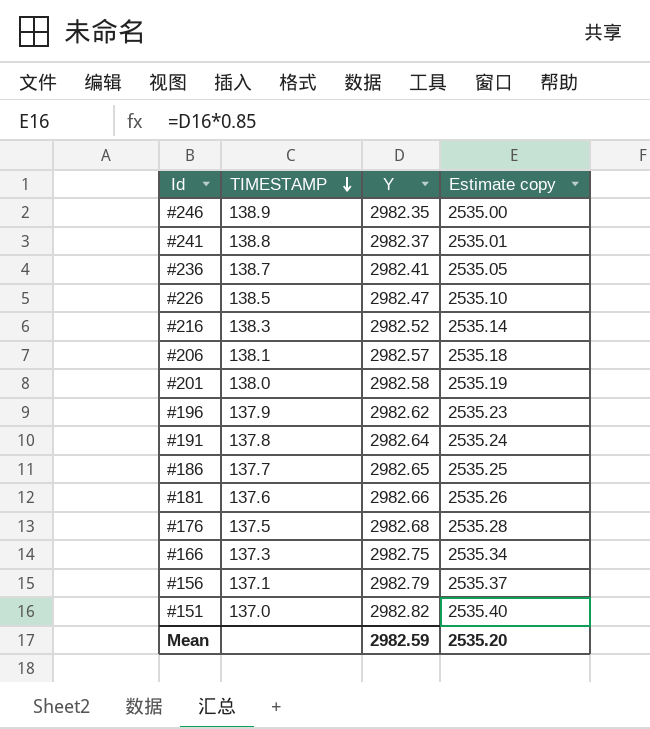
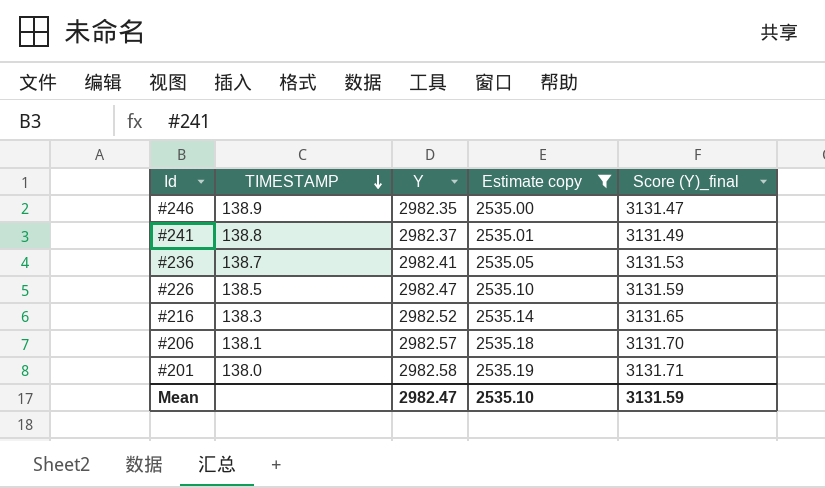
filter: none -> Estimate copy <= 2535.19
column Score (Y)_final | formula: none -> [Y] * 1.05
Mean | Y: 2982.59 -> 2982.47
Mean | Estimate copy: 2535.20 -> 2535.10

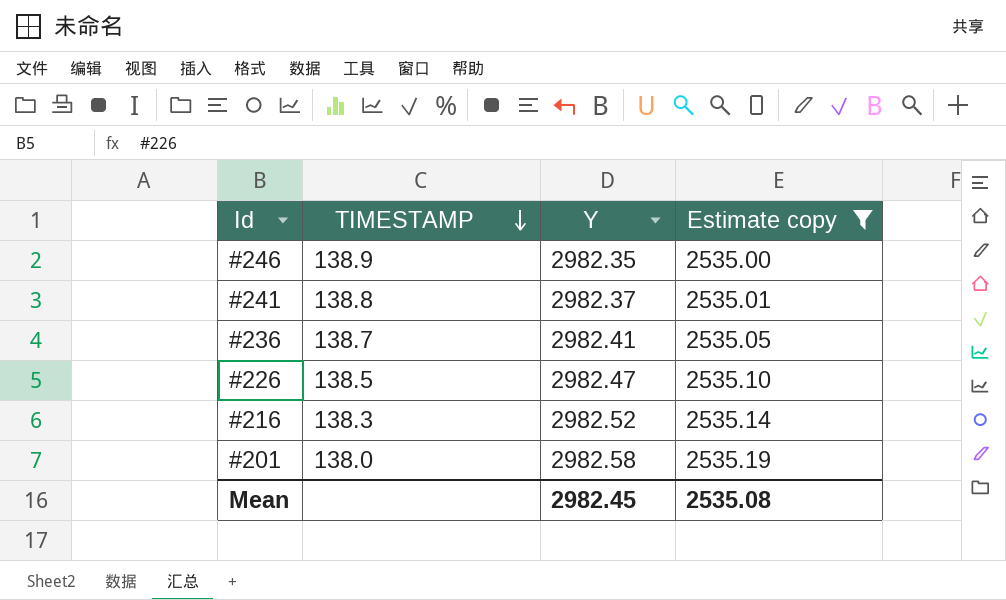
column Score (Y)_final | formula: [Y] * 1.05 -> none
row #206: 138.1 | 2982.57 | 2535.18 | 3131.70 -> none
Mean | Y: 2982.47 -> 2982.45
Mean | Estimate copy: 2535.10 -> 2535.08

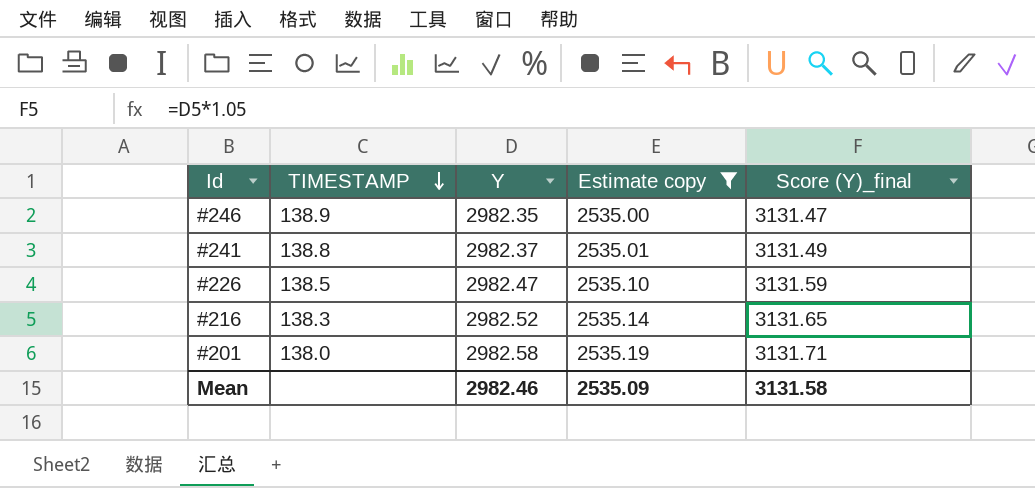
column Score (Y)_final | formula: none -> [Y] * 1.05
row #236: 138.7 | 2982.41 | 2535.05 -> none
Mean | Y: 2982.45 -> 2982.46
Mean | Estimate copy: 2535.08 -> 2535.09

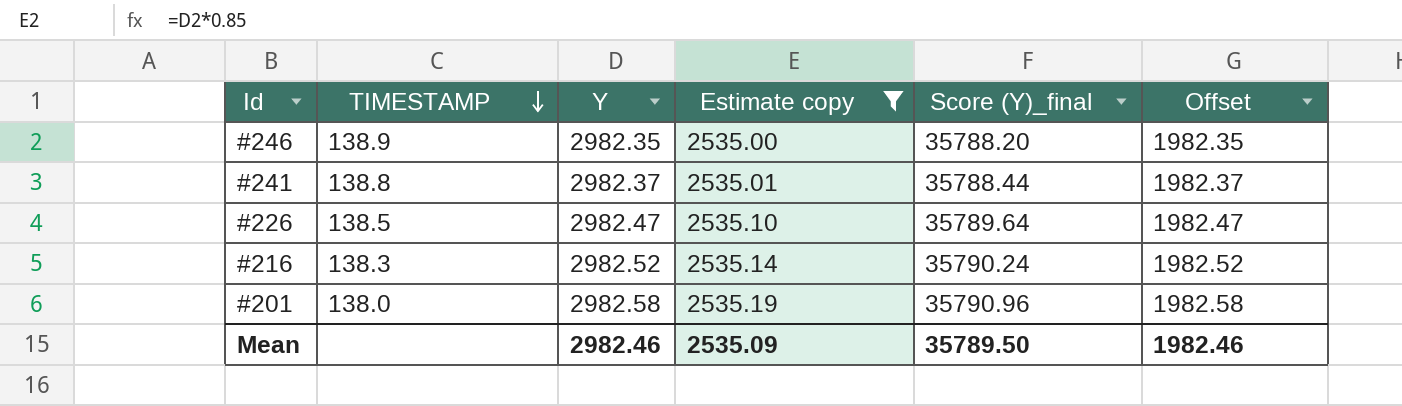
column Score (Y)_final | formula: [Y] * 1.05 -> [Y] * 12
column Offset | formula: none -> [Y] - 1000
Mean | Score (Y)_final: 3131.58 -> 35789.50

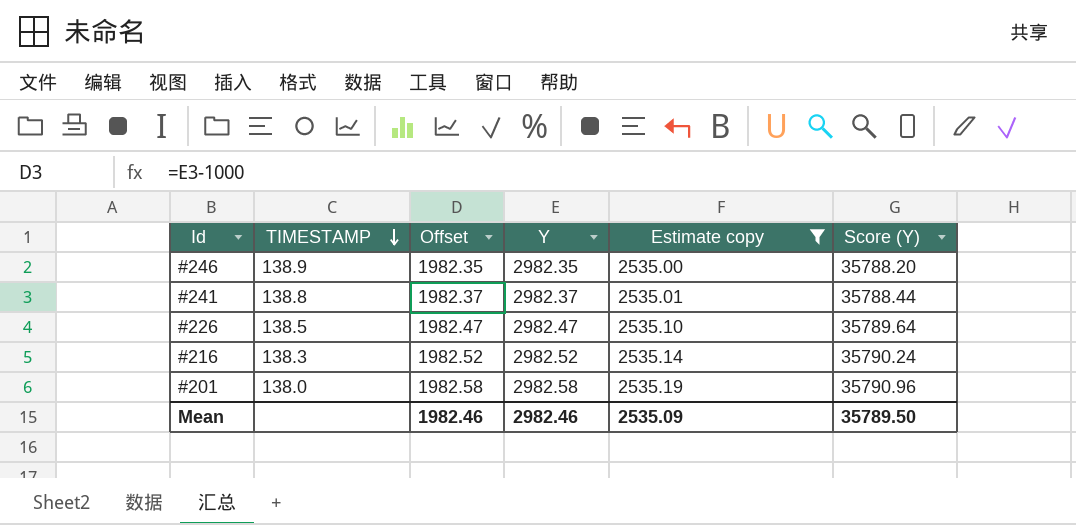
column Offset | position: 6 -> 3
column name: Score (Y)_final -> Score (Y)

